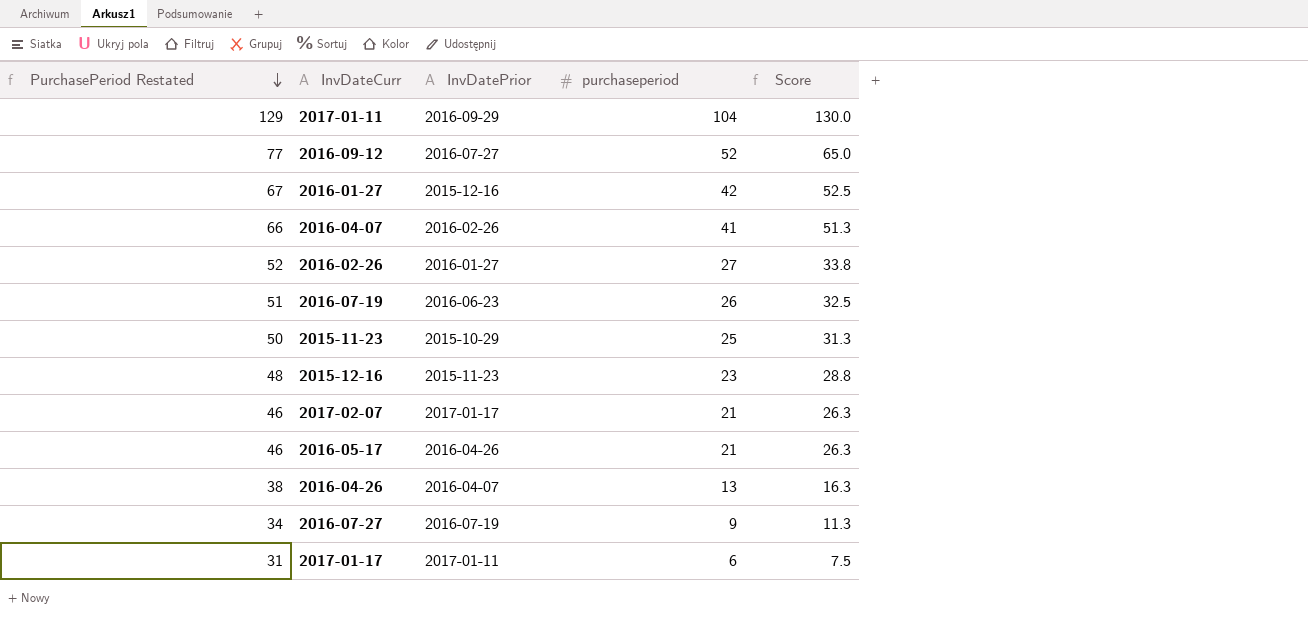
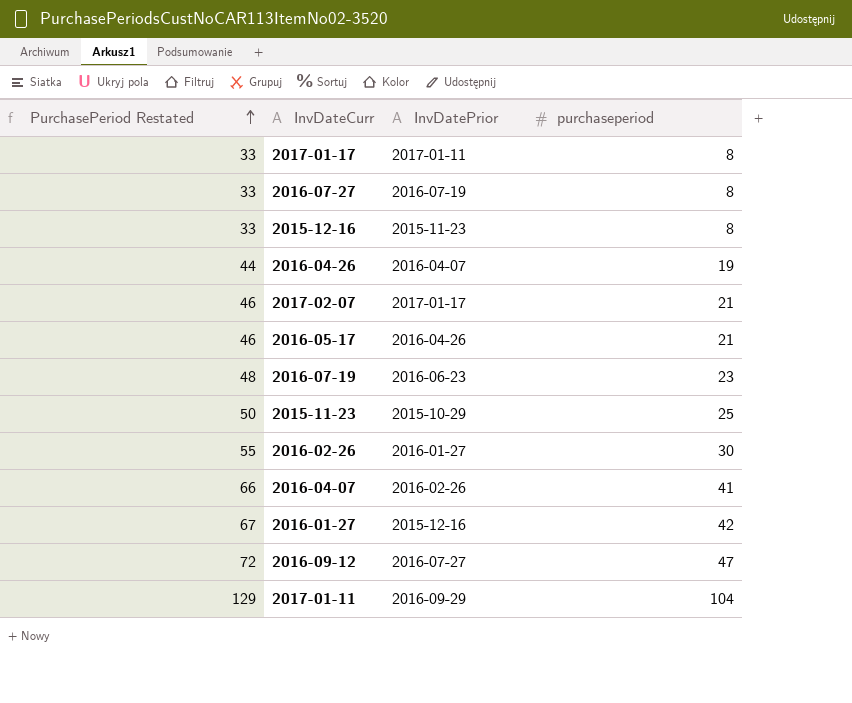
row order: PurchasePeriod Restated descending -> PurchasePeriod Restated ascending
column Score | formula: [purchaseperiod] * 1.25 -> none
2017-01-17 | PurchasePeriod Restated: 31 -> 33
2017-01-17 | purchaseperiod: 6 -> 8
2016-07-27 | PurchasePeriod Restated: 34 -> 33
2016-07-27 | purchaseperiod: 9 -> 8
2015-12-16 | PurchasePeriod Restated: 48 -> 33
2015-12-16 | purchaseperiod: 23 -> 8
2016-04-26 | PurchasePeriod Restated: 38 -> 44
2016-04-26 | purchaseperiod: 13 -> 19
2016-07-19 | PurchasePeriod Restated: 51 -> 48
2016-07-19 | purchaseperiod: 26 -> 23
2016-02-26 | PurchasePeriod Restated: 52 -> 55
2016-02-26 | purchaseperiod: 27 -> 30
2016-09-12 | PurchasePeriod Restated: 77 -> 72
2016-09-12 | purchaseperiod: 52 -> 47

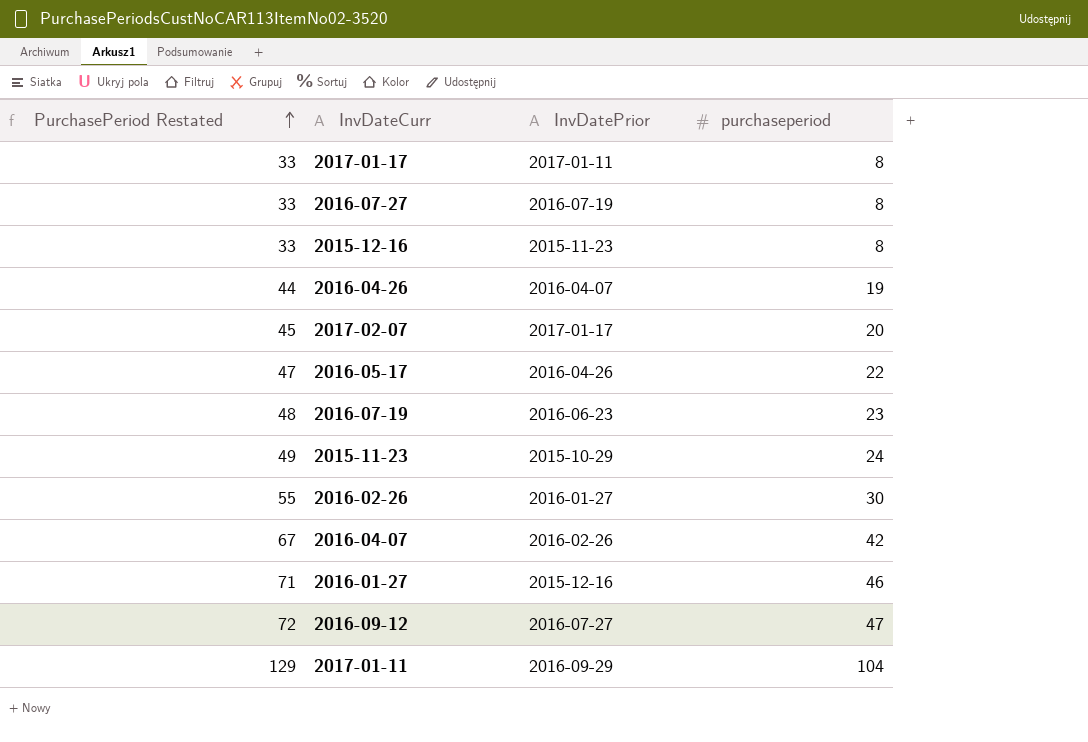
2017-02-07 | PurchasePeriod Restated: 46 -> 45
2017-02-07 | purchaseperiod: 21 -> 20
2016-05-17 | PurchasePeriod Restated: 46 -> 47
2016-05-17 | purchaseperiod: 21 -> 22
2015-11-23 | PurchasePeriod Restated: 50 -> 49
2015-11-23 | purchaseperiod: 25 -> 24
2016-04-07 | PurchasePeriod Restated: 66 -> 67
2016-04-07 | purchaseperiod: 41 -> 42
2016-01-27 | PurchasePeriod Restated: 67 -> 71
2016-01-27 | purchaseperiod: 42 -> 46

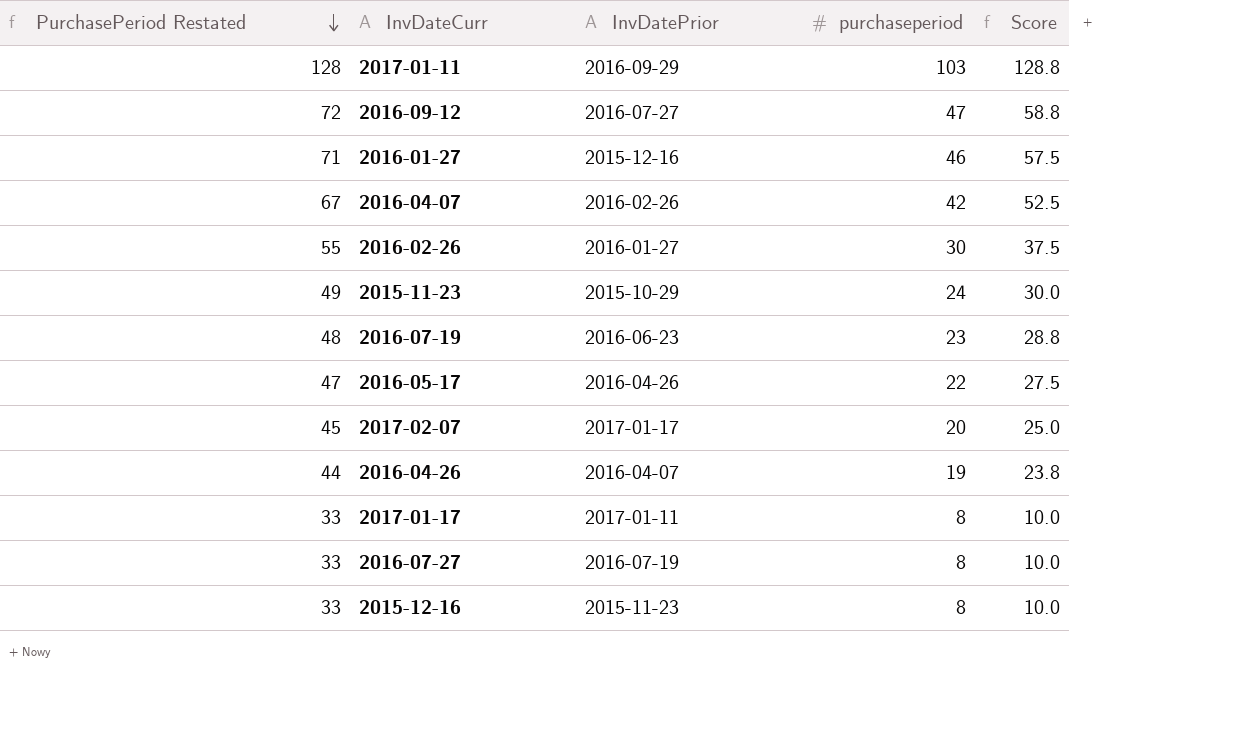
row order: PurchasePeriod Restated ascending -> PurchasePeriod Restated descending
column Score | formula: none -> [purchaseperiod] * 1.25
2017-01-11 | PurchasePeriod Restated: 129 -> 128
2017-01-11 | purchaseperiod: 104 -> 103

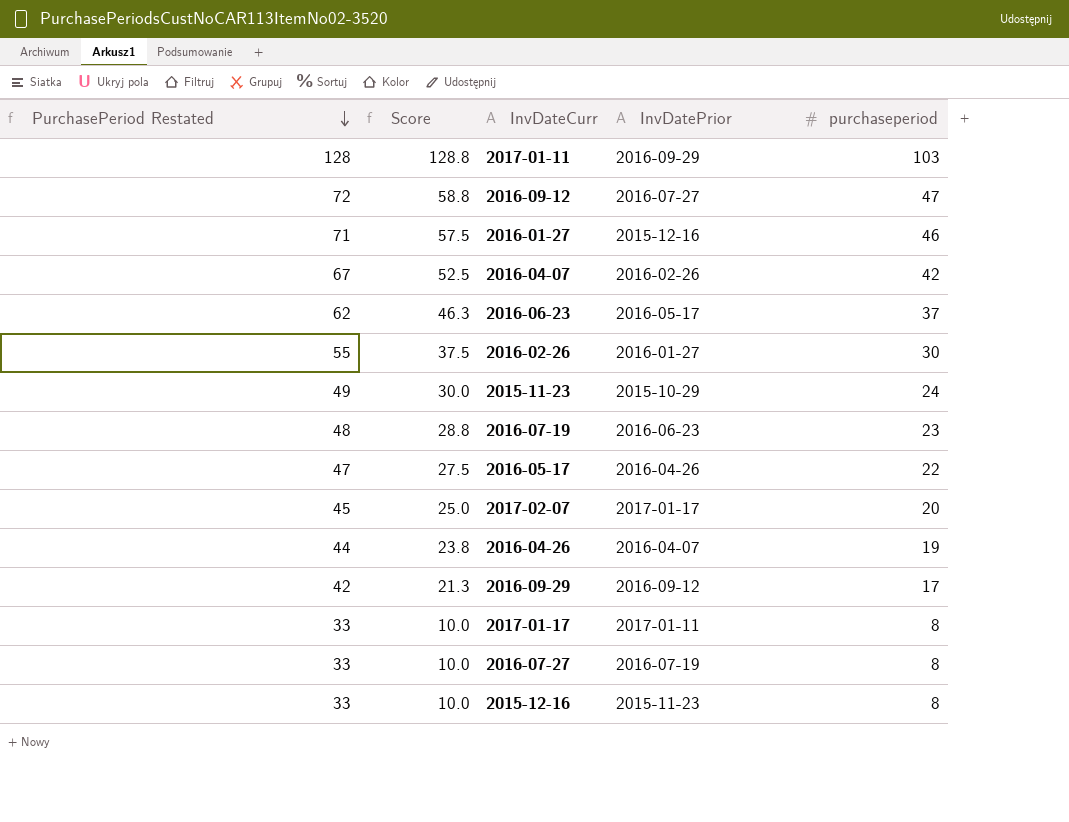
column Score | position: 5 -> 2
row 2016-06-23: none -> 62 | 46.3 | 2016-05-17 | 37
row 2016-09-29: none -> 42 | 21.3 | 2016-09-12 | 17

